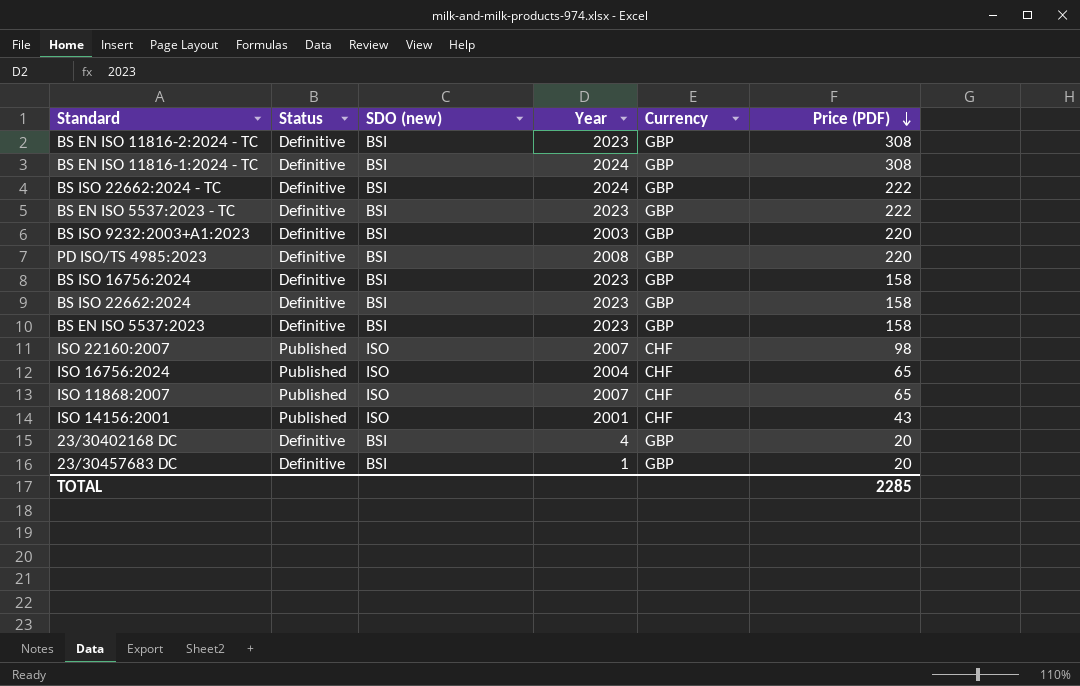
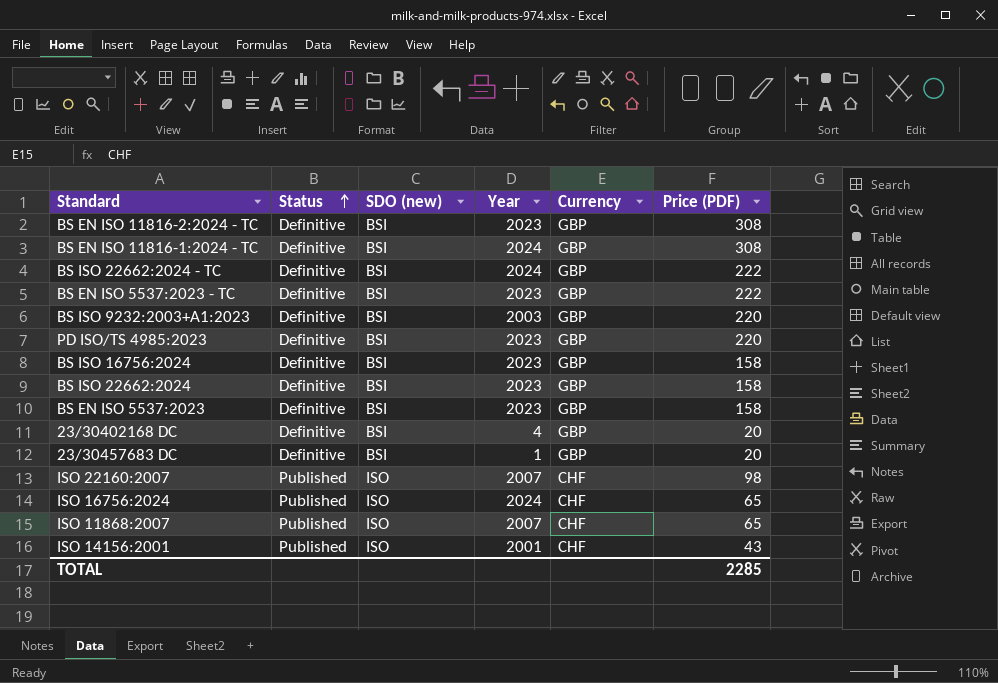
row order: Price (PDF) descending -> Status ascending
PD ISO/TS 4985:2023 | Year: 2008 -> 2023
ISO 16756:2024 | Year: 2004 -> 2024

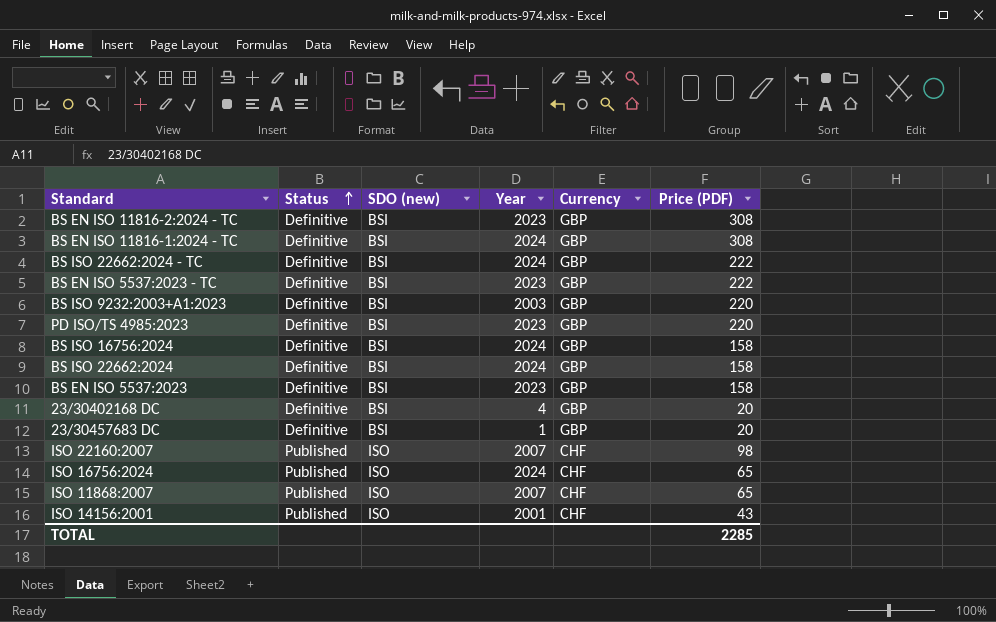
BS ISO 16756:2024 | Year: 2023 -> 2024
BS ISO 22662:2024 | Year: 2023 -> 2024

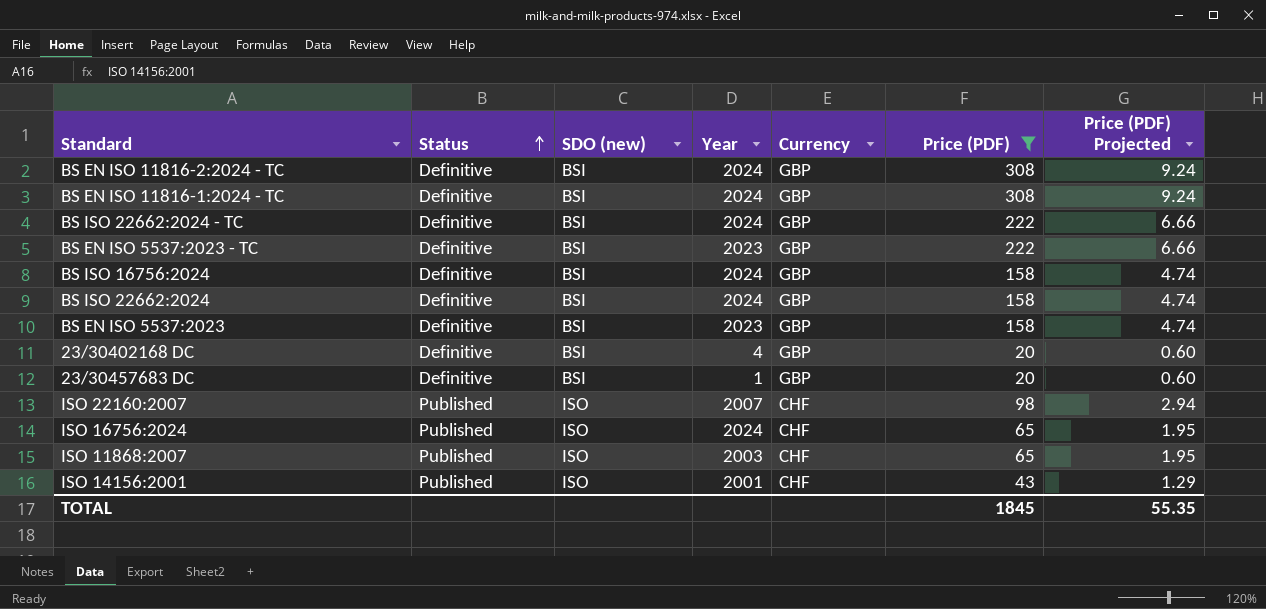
filter: none -> Price (PDF) != 220
column Price (PDF) Projected | formula: none -> [Price (PDF)] * 0.03
BS EN ISO 11816-2:2024 - TC | Year: 2023 -> 2024
ISO 11868:2007 | Year: 2007 -> 2003
TOTAL | Price (PDF): 2285 -> 1845

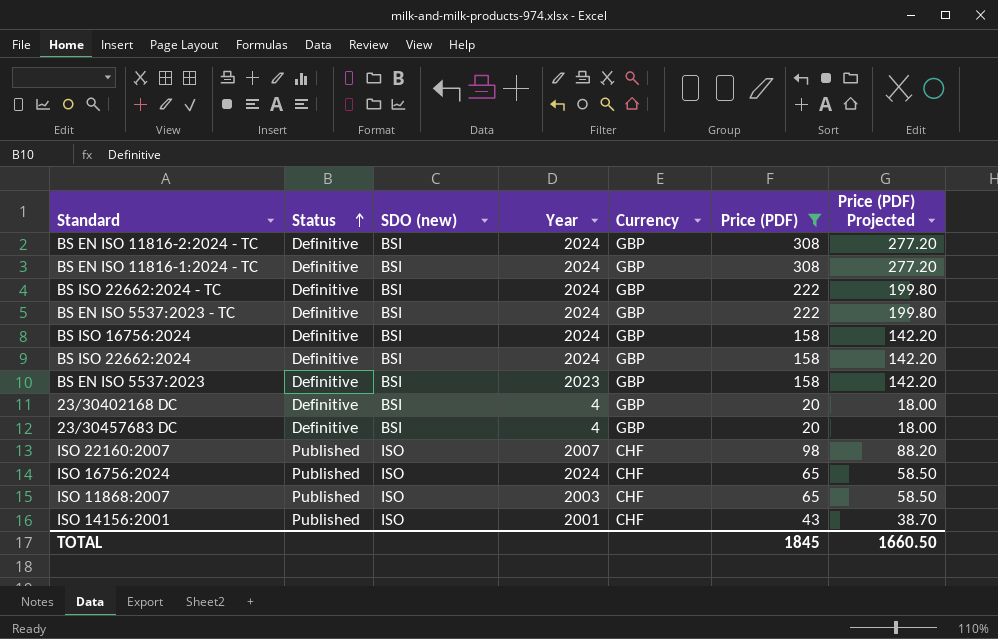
column Price (PDF) Projected | formula: [Price (PDF)] * 0.03 -> [Price (PDF)] * 0.9
BS EN ISO 5537:2023 - TC | Year: 2023 -> 2024
23/30457683 DC | Year: 1 -> 4
TOTAL | Price (PDF) Projected: 55.35 -> 1660.50

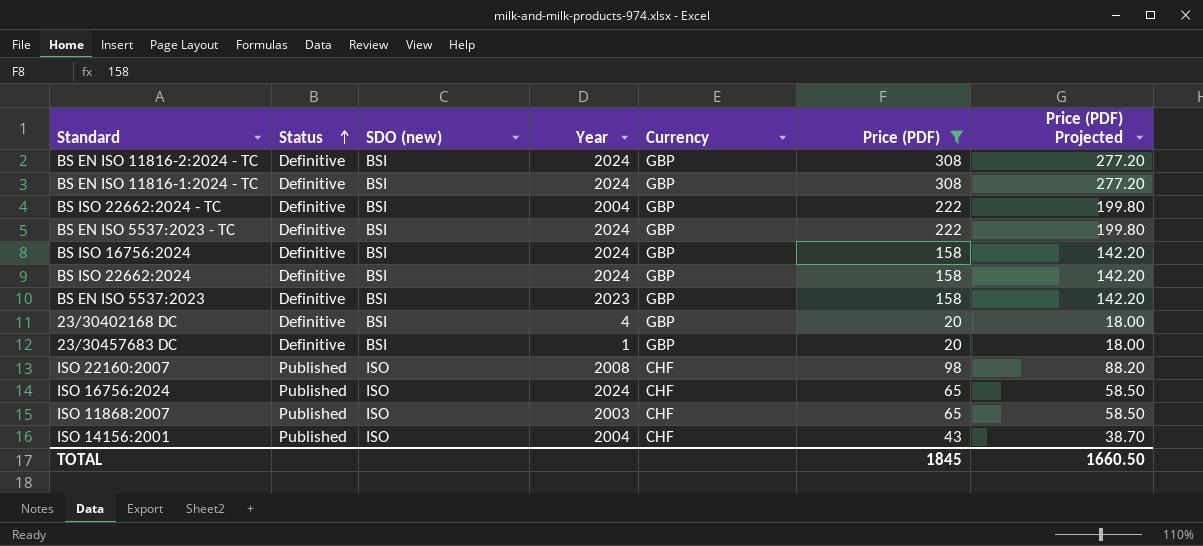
BS ISO 22662:2024 - TC | Year: 2024 -> 2004
23/30457683 DC | Year: 4 -> 1
ISO 22160:2007 | Year: 2007 -> 2008
ISO 14156:2001 | Year: 2001 -> 2004

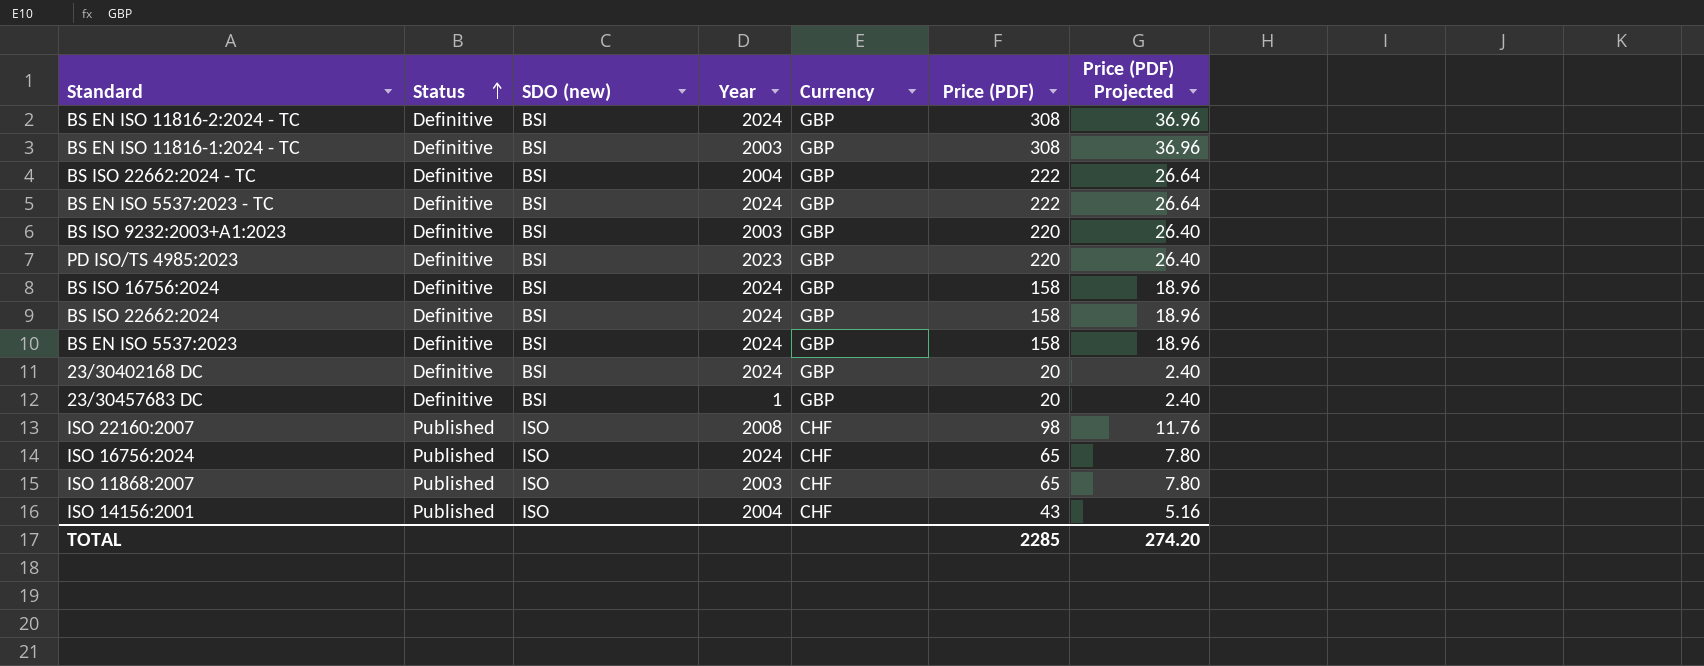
filter: Price (PDF) != 220 -> none
column Price (PDF) Projected | formula: [Price (PDF)] * 0.9 -> [Price (PDF)] * 0.12
BS EN ISO 11816-1:2024 - TC | Year: 2024 -> 2003
BS EN ISO 5537:2023 | Year: 2023 -> 2024
23/30402168 DC | Year: 4 -> 2024
TOTAL | Price (PDF): 1845 -> 2285
TOTAL | Price (PDF) Projected: 1660.50 -> 274.20

